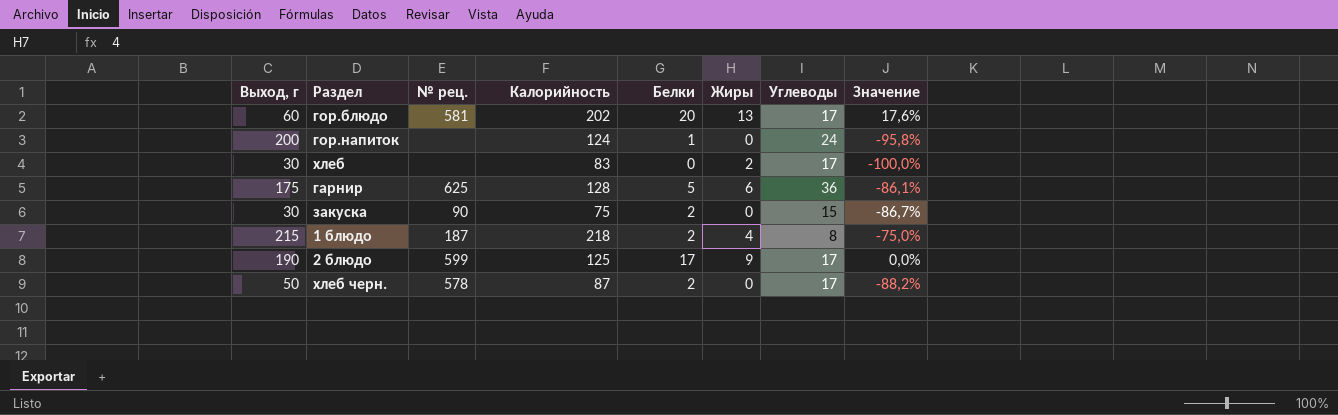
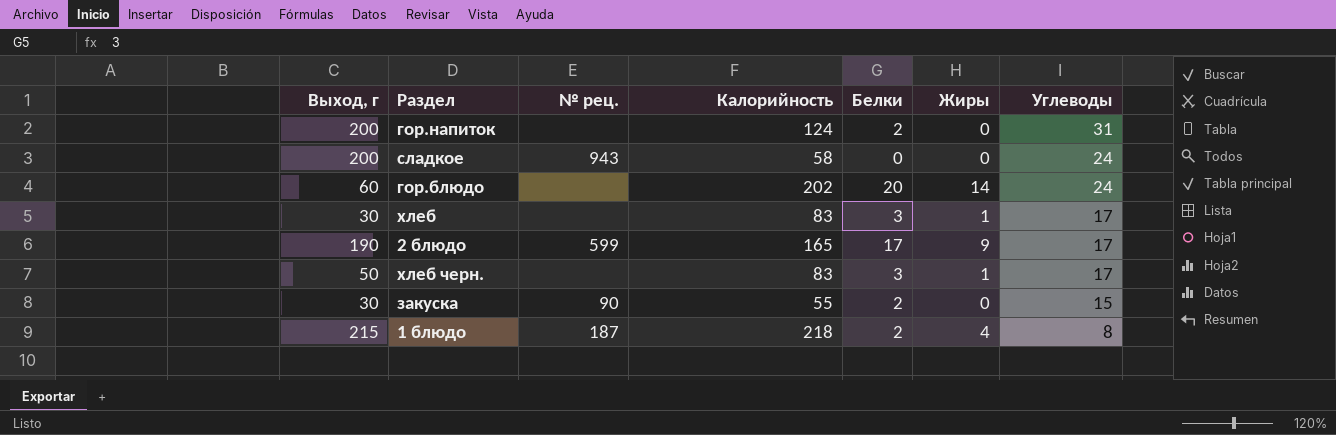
row order: none -> Углеводы descending
column Значение | formula: ([Белки] - [Углеводы]) / [Углеводы] -> none
row гарнир: 175 | 625 | 128 | 5 | 6 | 36 | -86,1% -> none
гор.напиток | Белки: 1 -> 2
гор.напиток | Углеводы: 24 -> 31
row сладкое: none -> 200 | 943 | 58 | 0 | 0 | 24
гор.блюдо | № рец.: 581 -> none
гор.блюдо | Жиры: 13 -> 14
гор.блюдо | Углеводы: 17 -> 24
хлеб | Белки: 0 -> 3
хлеб | Жиры: 2 -> 1
2 блюдо | Калорийность: 125 -> 165
хлеб черн. | № рец.: 578 -> none
хлеб черн. | Калорийность: 87 -> 83
хлеб черн. | Белки: 2 -> 3
хлеб черн. | Жиры: 0 -> 1
закуска | Калорийность: 75 -> 55

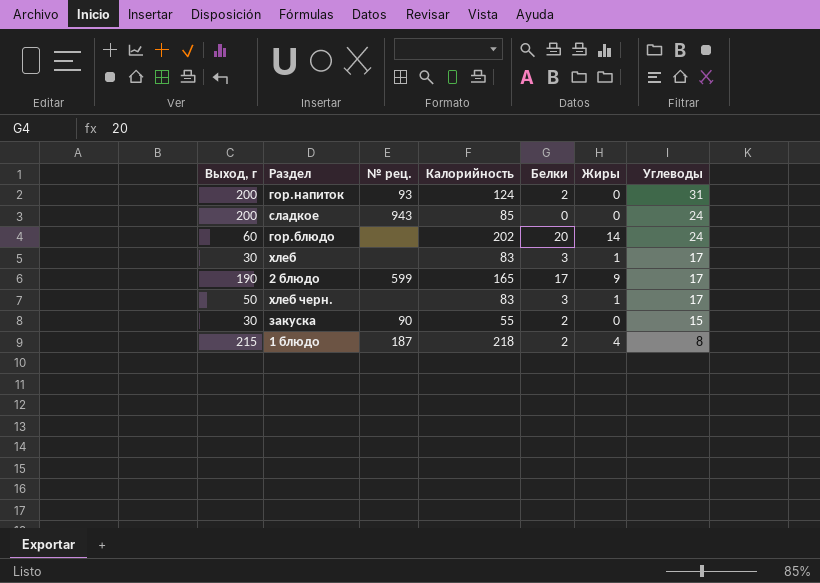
гор.напиток | № рец.: none -> 93
сладкое | Калорийность: 58 -> 85

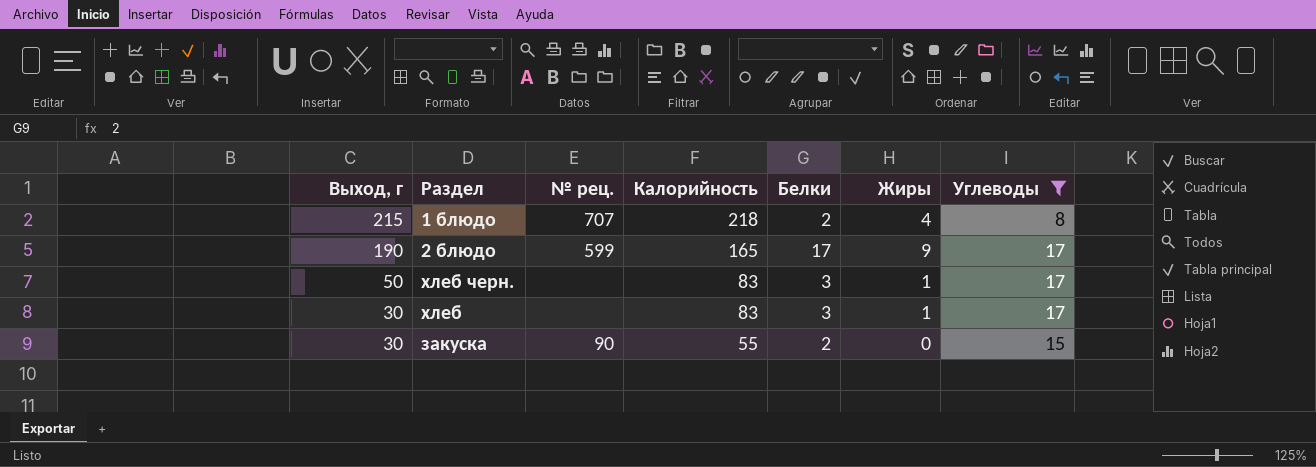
filter: none -> Углеводы <= 17
row order: Углеводы descending -> Выход, г descending
1 блюдо | № рец.: 187 -> 707

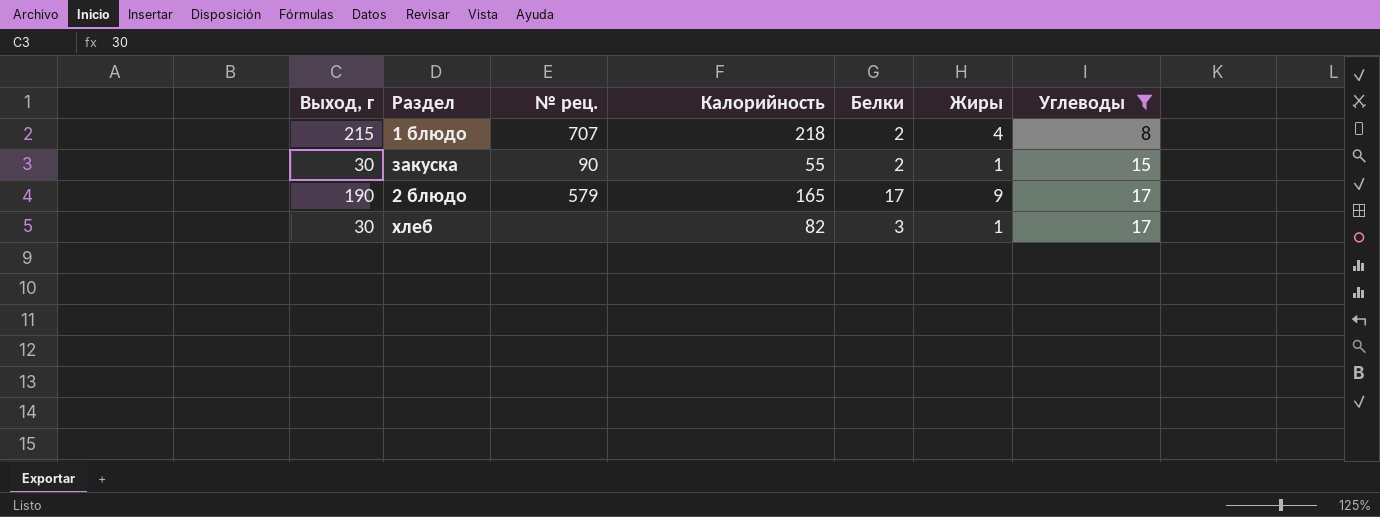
row order: Выход, г descending -> Углеводы ascending
row хлеб черн.: 50 | none | 83 | 3 | 1 | 17 -> none
закуска | Жиры: 0 -> 1
2 блюдо | № рец.: 599 -> 579
хлеб | Калорийность: 83 -> 82

